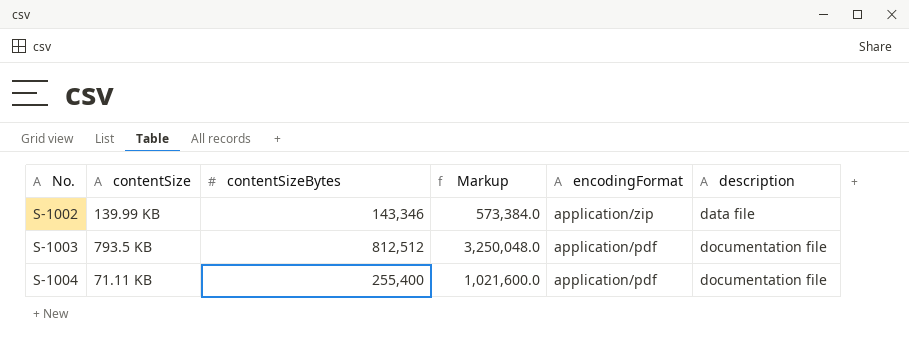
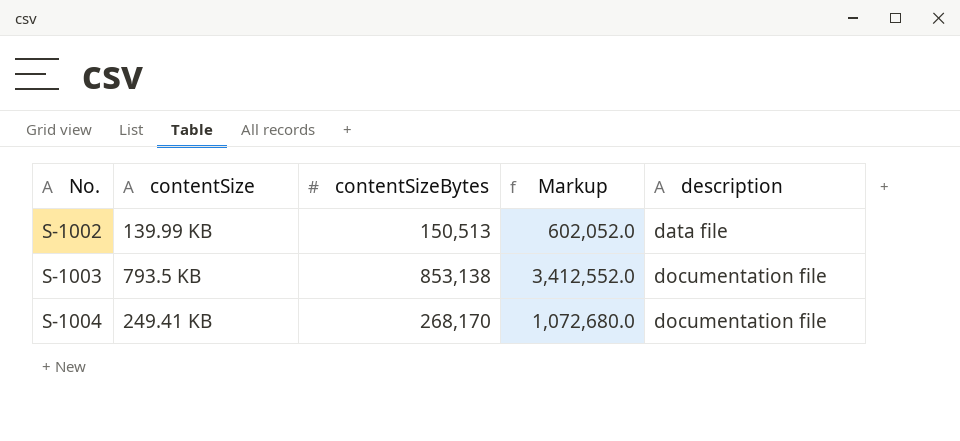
column encodingFormat | position: 5 -> none
S-1002 | contentSizeBytes: 143,346 -> 150,513
S-1002 | Markup: 573,384.0 -> 602,052.0
S-1003 | contentSizeBytes: 812,512 -> 853,138
S-1003 | Markup: 3,250,048.0 -> 3,412,552.0
S-1004 | contentSize: 71.11 KB -> 249.41 KB
S-1004 | contentSizeBytes: 255,400 -> 268,170
S-1004 | Markup: 1,021,600.0 -> 1,072,680.0

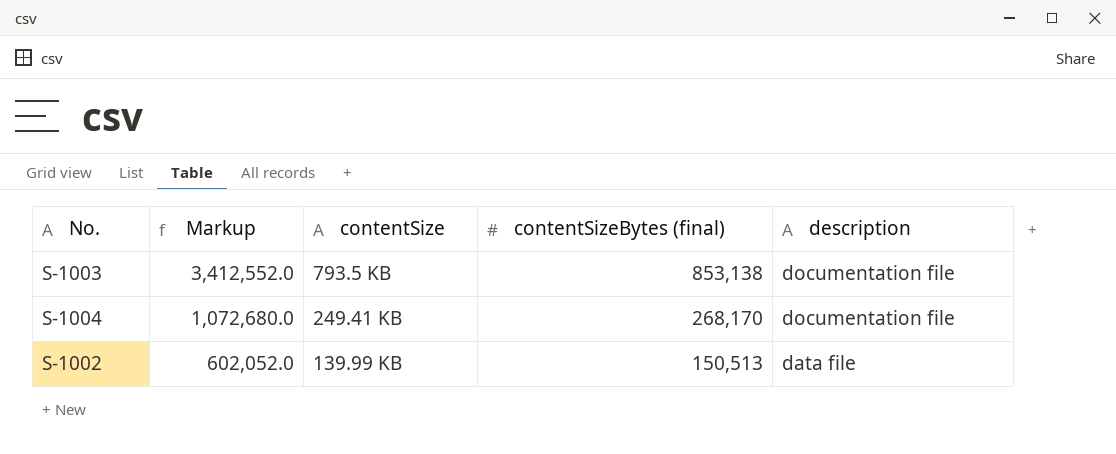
row order: No. ascending -> Markup descending
column Markup | position: 4 -> 2
column name: contentSizeBytes -> contentSizeBytes (final)

